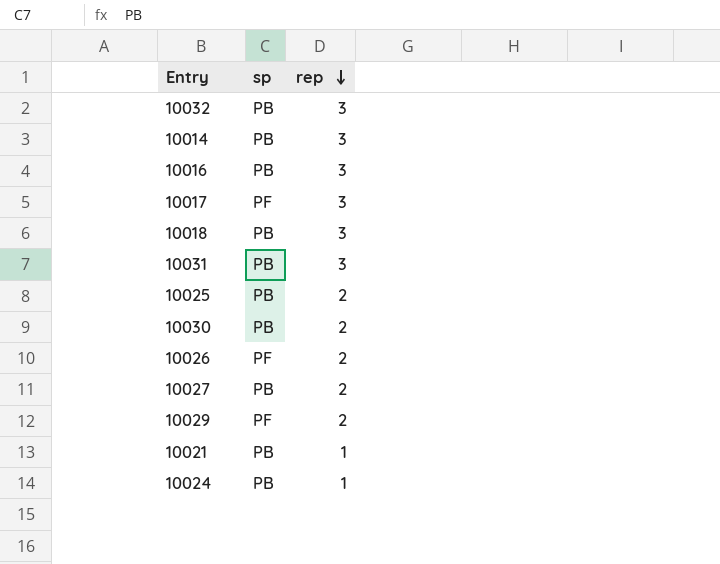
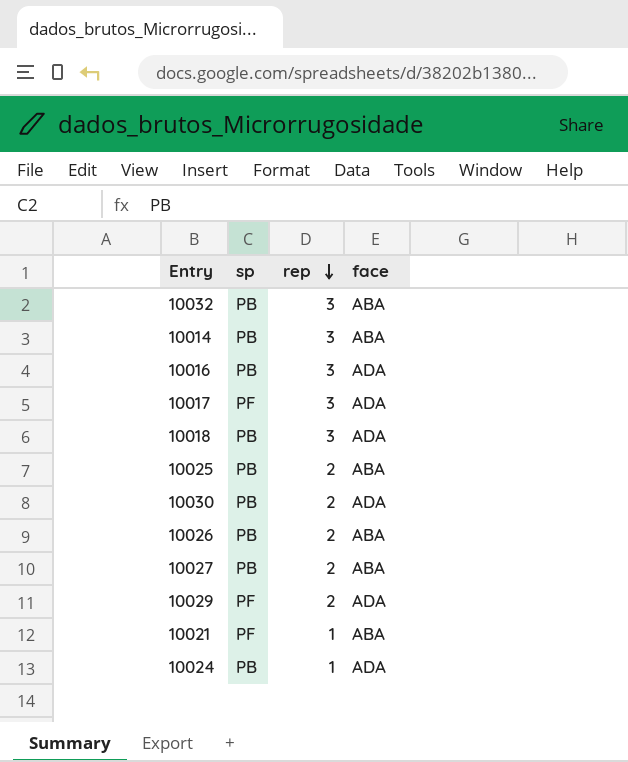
column face | position: none -> 4
row 10031: PB | 3 -> none
10026 | sp: PF -> PB
10021 | sp: PB -> PF

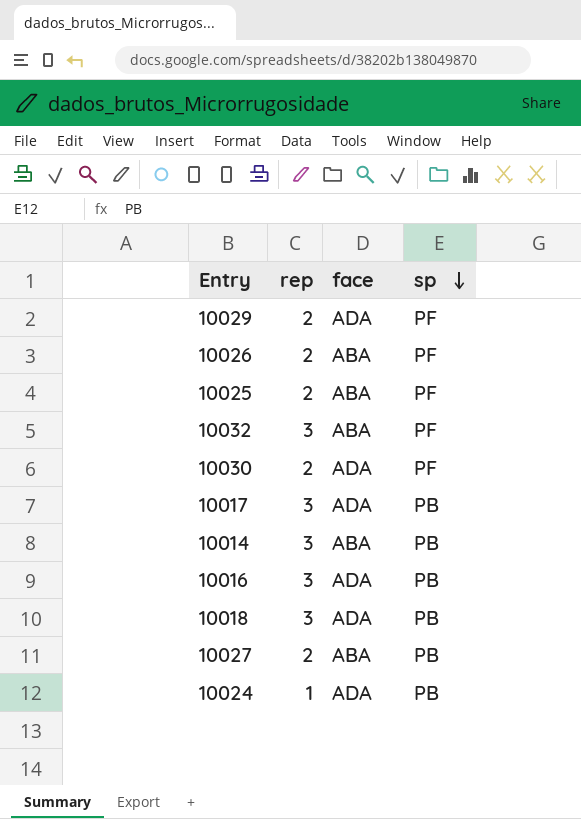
row order: rep descending -> sp descending
column sp | position: 2 -> 4
row 10021: PF | 1 | ABA -> none
10026 | sp: PB -> PF
10025 | sp: PB -> PF
10032 | sp: PB -> PF
10030 | sp: PB -> PF
10017 | sp: PF -> PB

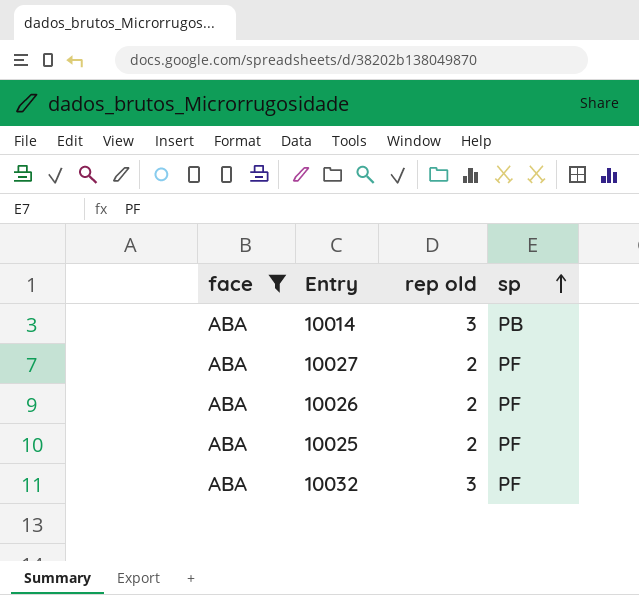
filter: none -> face = ABA
row order: sp descending -> sp ascending
column face | position: 3 -> 1
column name: rep -> rep old
10027 | sp: PB -> PF

